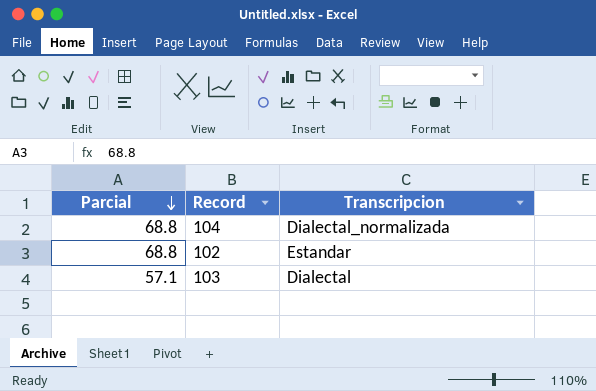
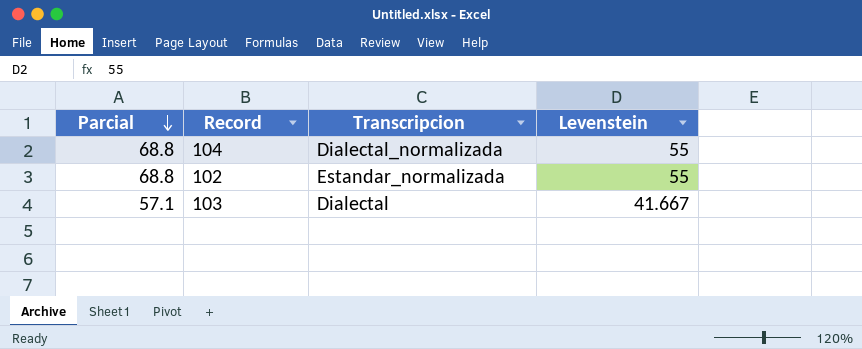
column Levenstein | position: none -> 4
102 | Transcripcion: Estandar -> Estandar_normalizada

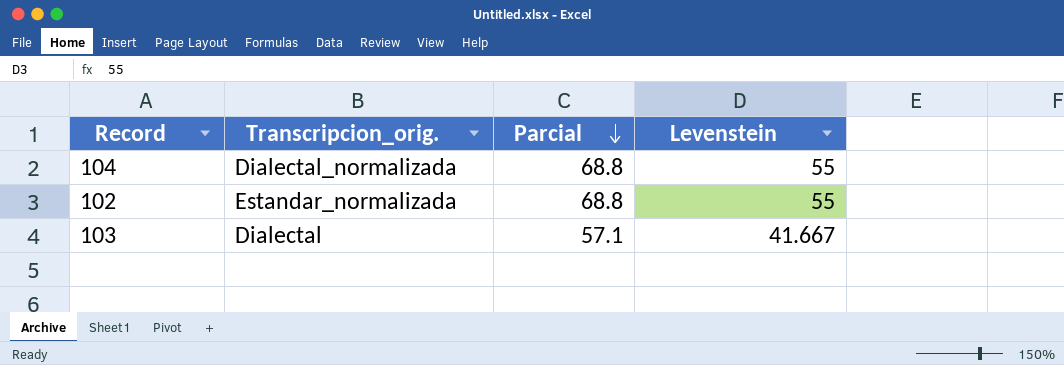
column name: Transcripcion -> Transcripcion_orig.
column Parcial | position: 1 -> 3

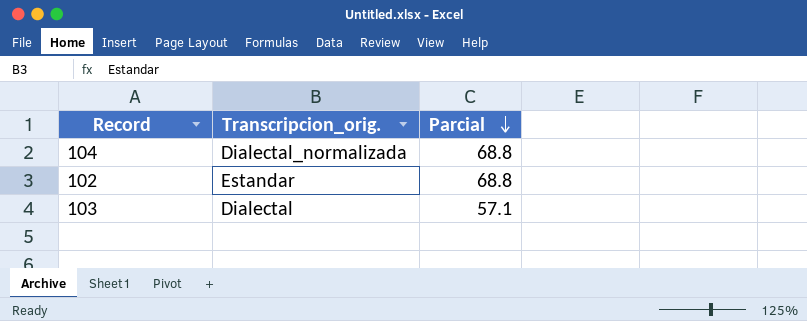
column Levenstein | position: 4 -> none
102 | Transcripcion_orig.: Estandar_normalizada -> Estandar

